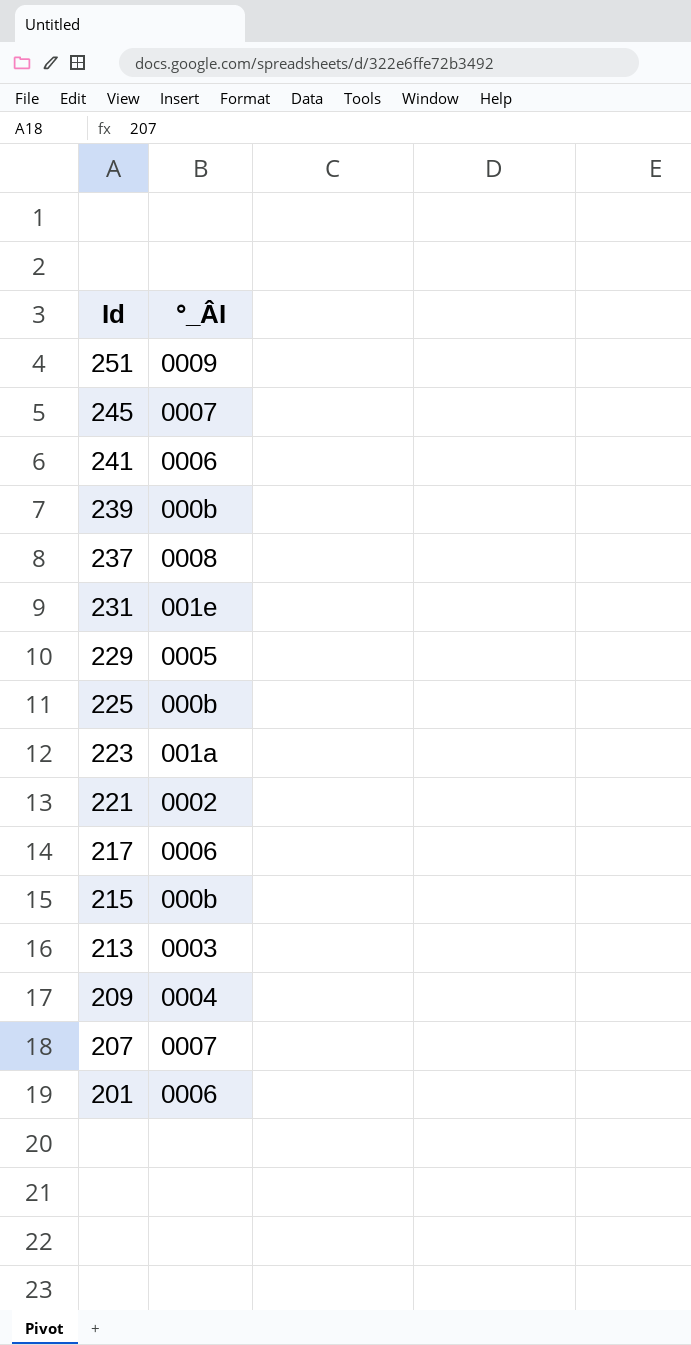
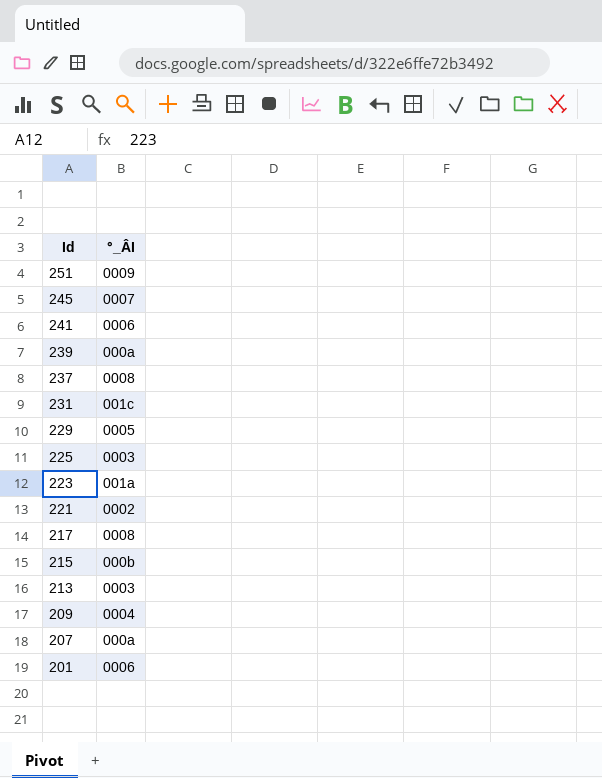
239 | °_ÂI: 000b -> 000a
231 | °_ÂI: 001e -> 001c
225 | °_ÂI: 000b -> 0003
217 | °_ÂI: 0006 -> 0008
207 | °_ÂI: 0007 -> 000a

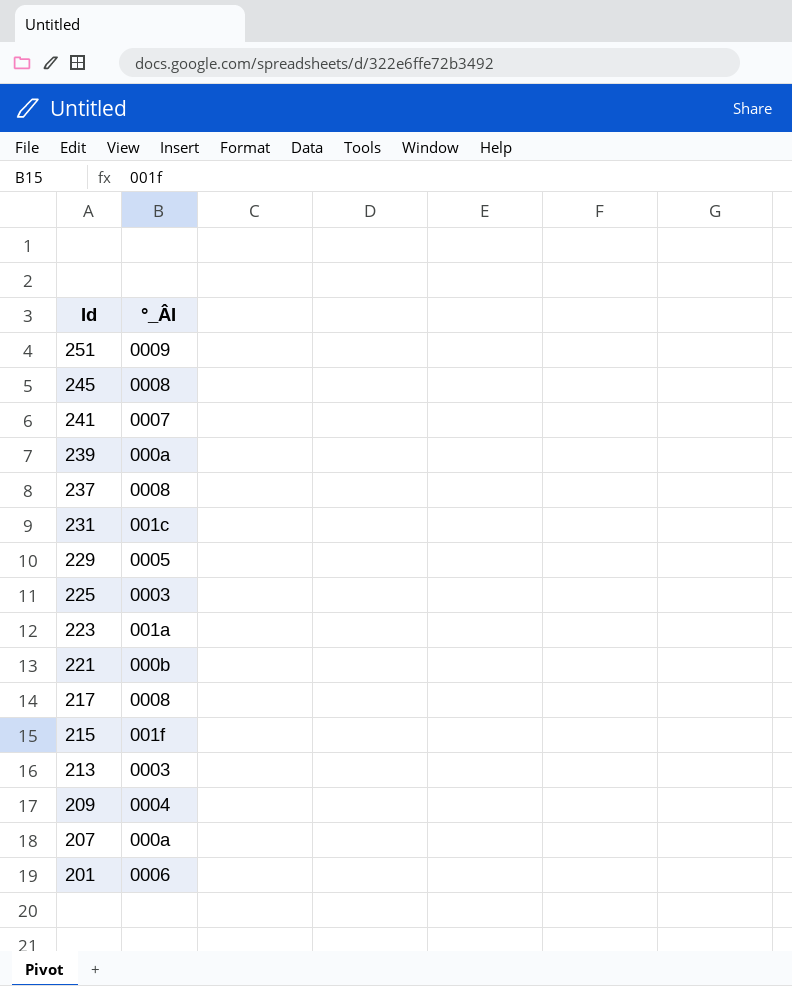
245 | °_ÂI: 0007 -> 0008
241 | °_ÂI: 0006 -> 0007
221 | °_ÂI: 0002 -> 000b
215 | °_ÂI: 000b -> 001f

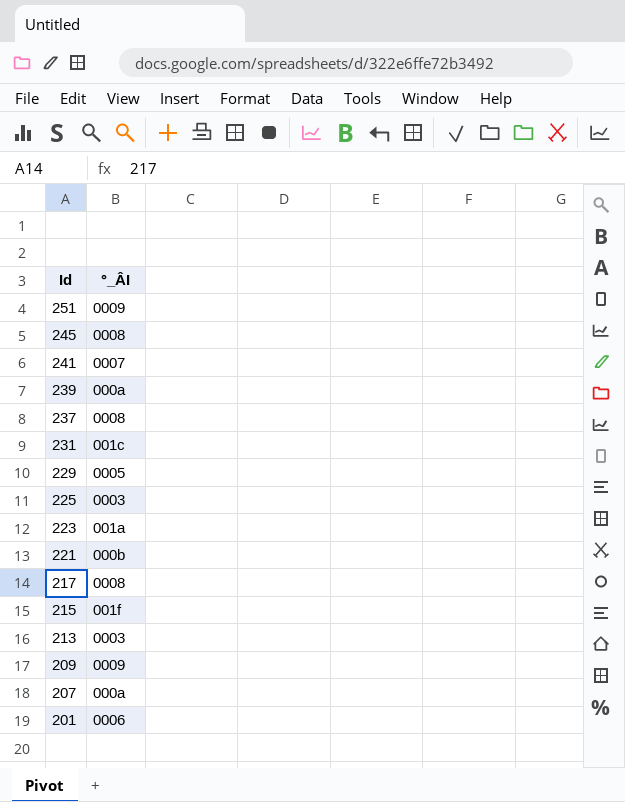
209 | °_ÂI: 0004 -> 0009

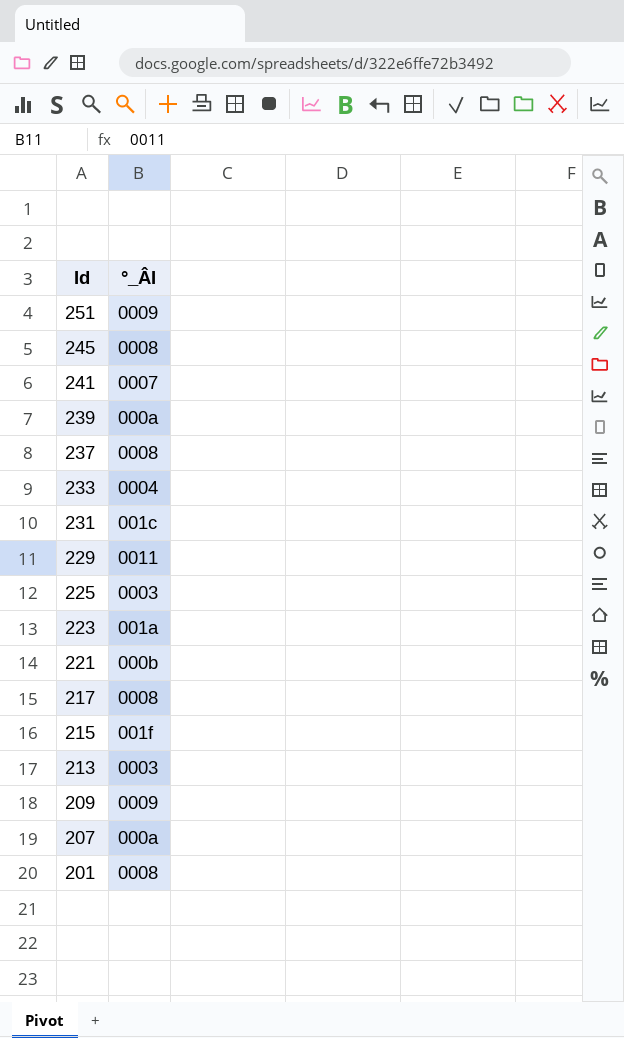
row 233: none -> 0004
229 | °_ÂI: 0005 -> 0011
201 | °_ÂI: 0006 -> 0008

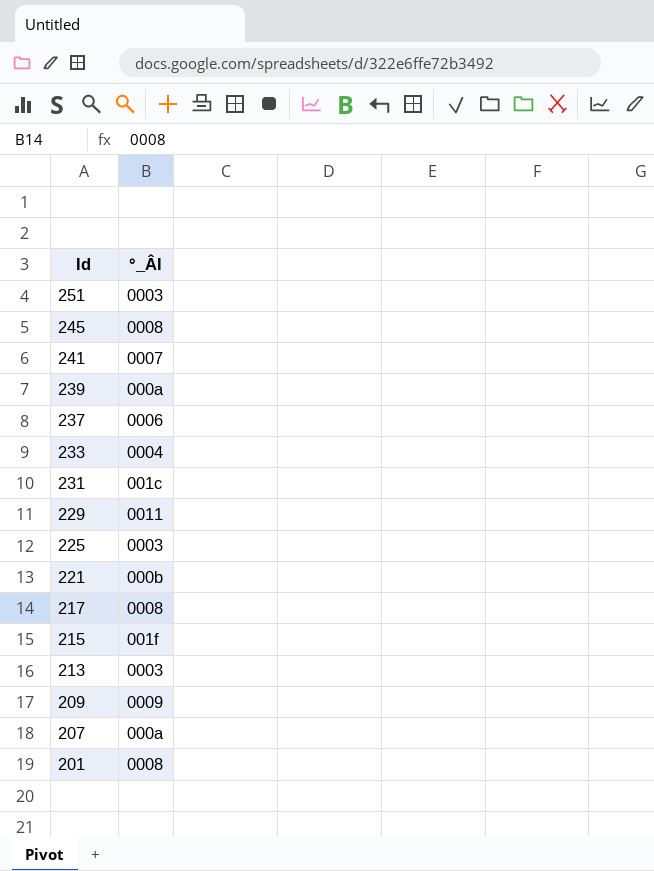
row 223: 001a -> none
251 | °_ÂI: 0009 -> 0003
237 | °_ÂI: 0008 -> 0006

